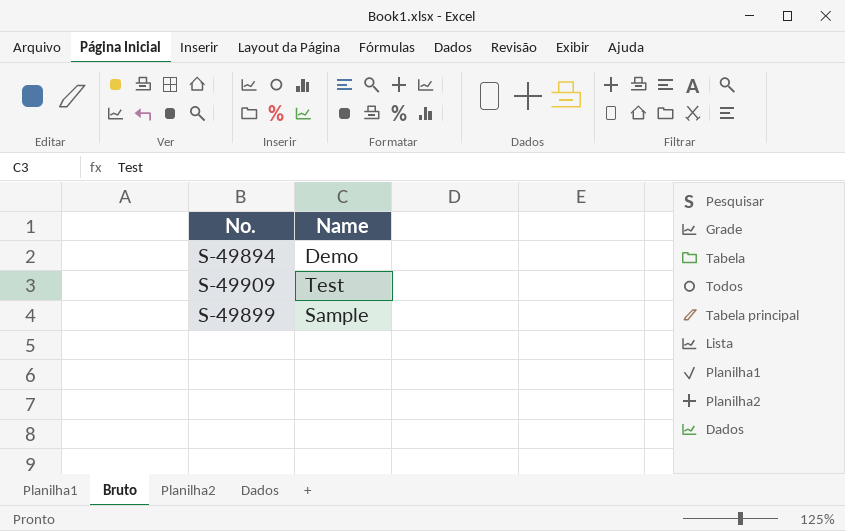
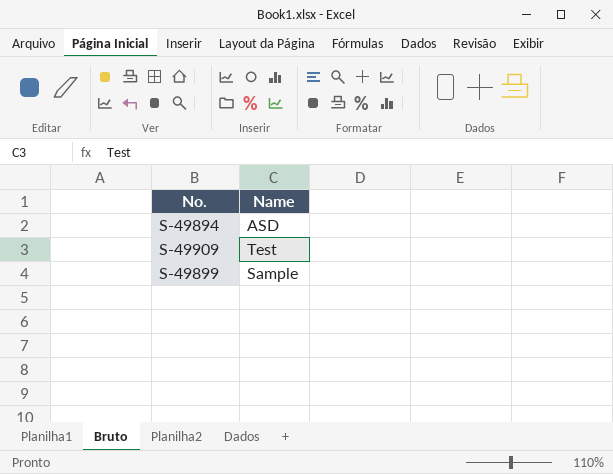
S-49894 | Name: Demo -> ASD

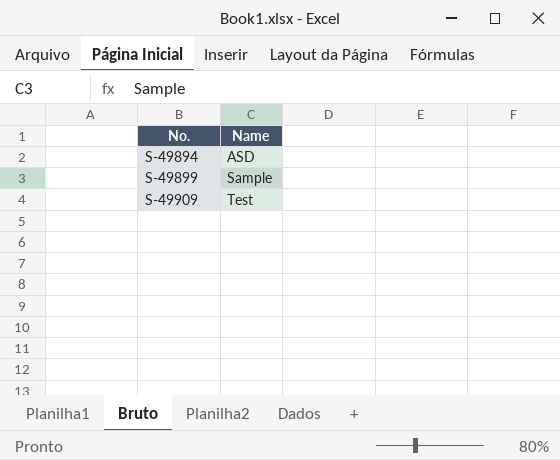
row order: none -> No. ascending

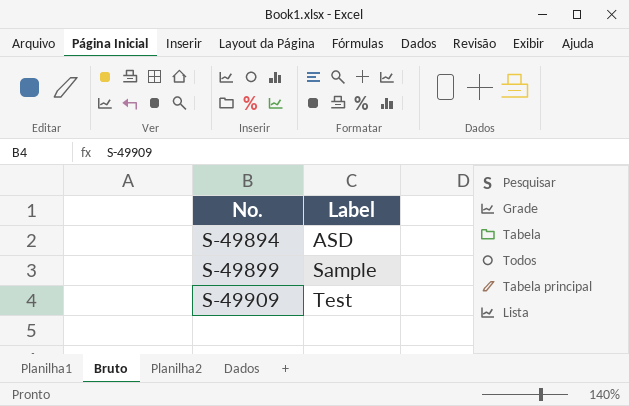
column name: Name -> Label

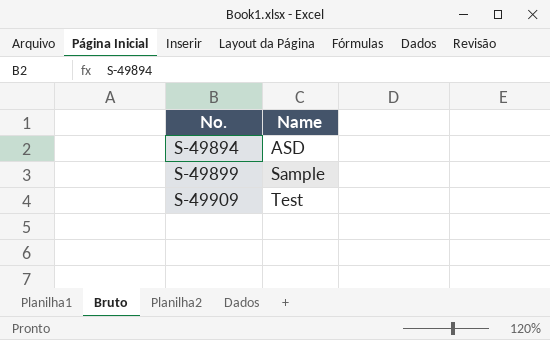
column name: Label -> Name

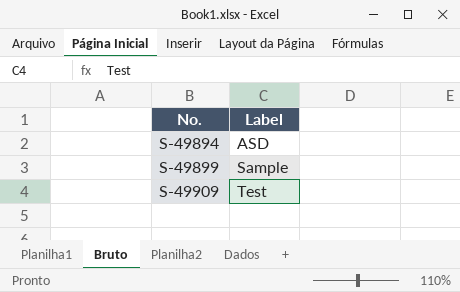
column name: Name -> Label

